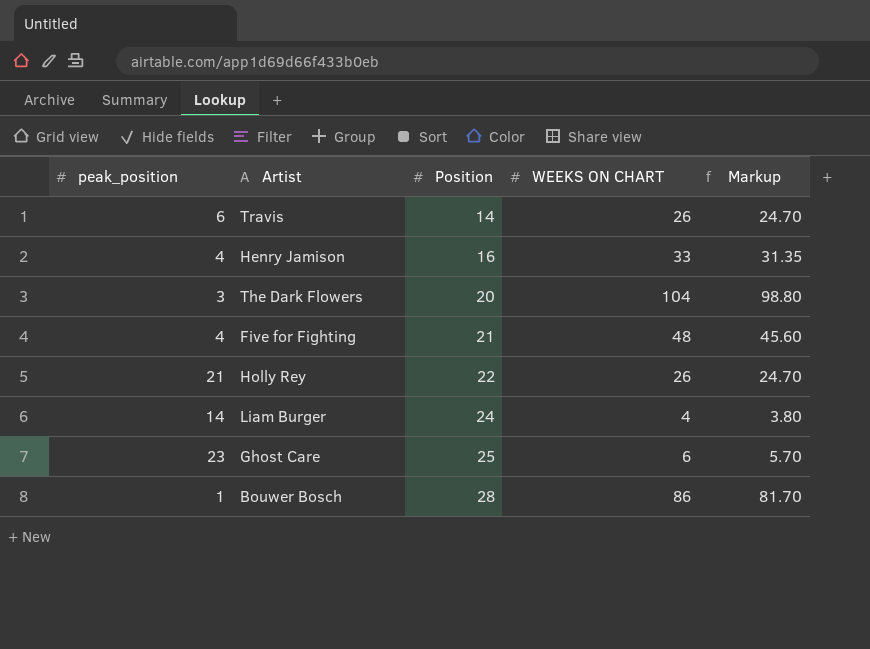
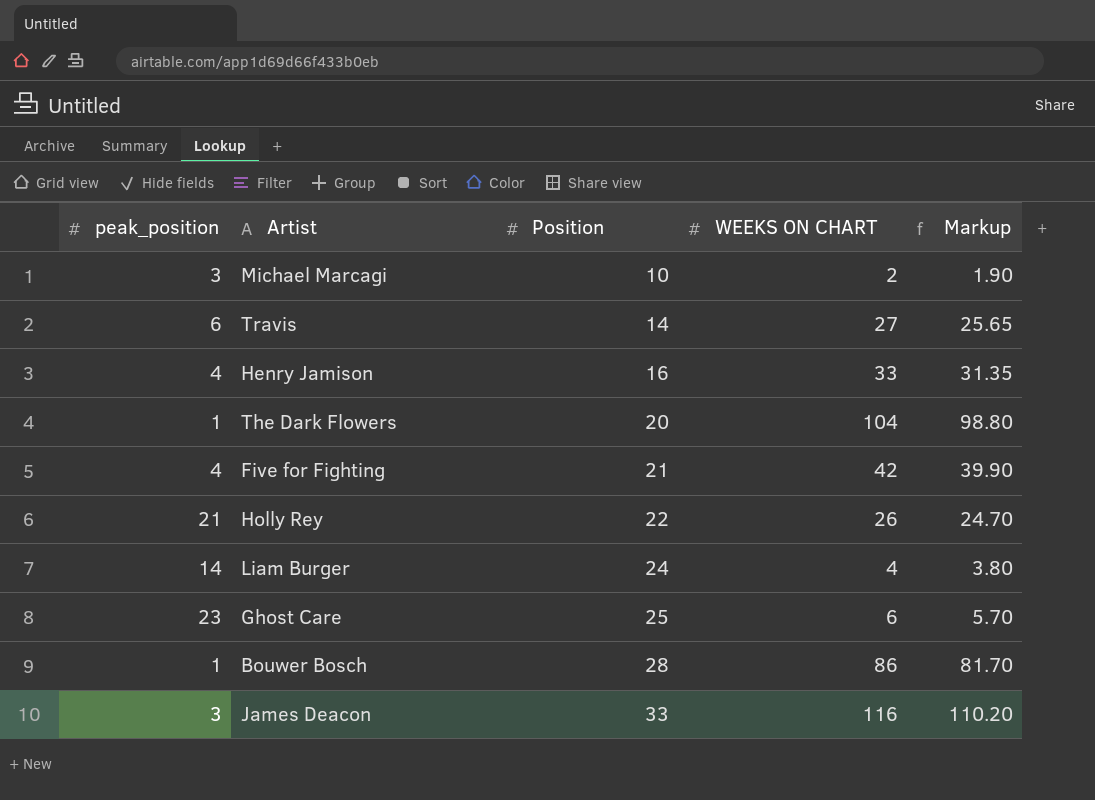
row Michael Marcagi: none -> 3 | 10 | 2 | 1.90
Travis | WEEKS ON CHART: 26 -> 27
Travis | Markup: 24.70 -> 25.65
The Dark Flowers | peak_position: 3 -> 1
Five for Fighting | WEEKS ON CHART: 48 -> 42
Five for Fighting | Markup: 45.60 -> 39.90
row James Deacon: none -> 3 | 33 | 116 | 110.20

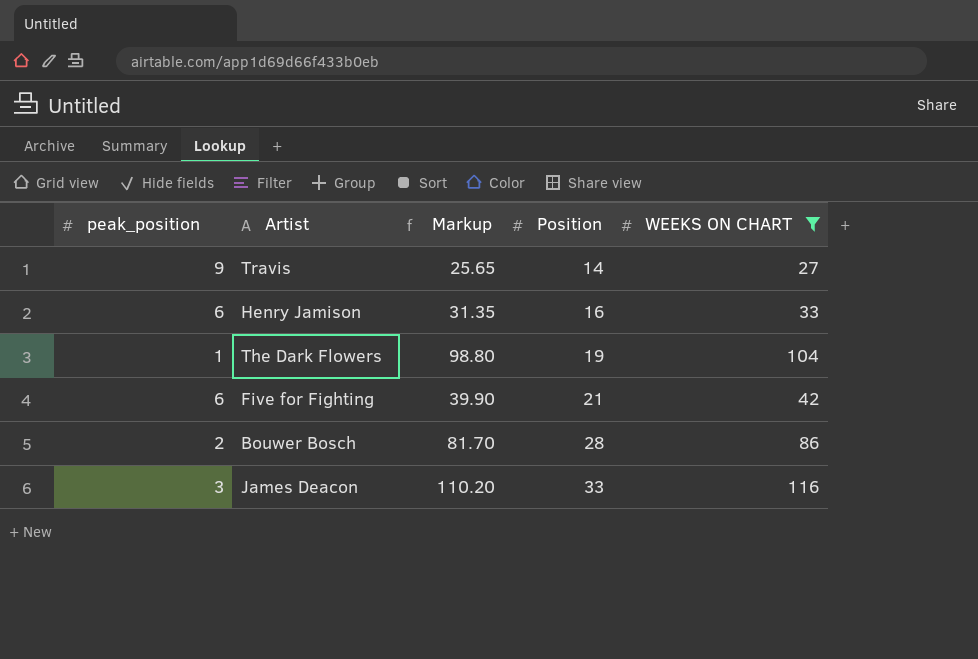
filter: none -> WEEKS ON CHART >= 27
column Markup | position: 5 -> 3
Travis | peak_position: 6 -> 9
Henry Jamison | peak_position: 4 -> 6
The Dark Flowers | Position: 20 -> 19
Five for Fighting | peak_position: 4 -> 6
Bouwer Bosch | peak_position: 1 -> 2

